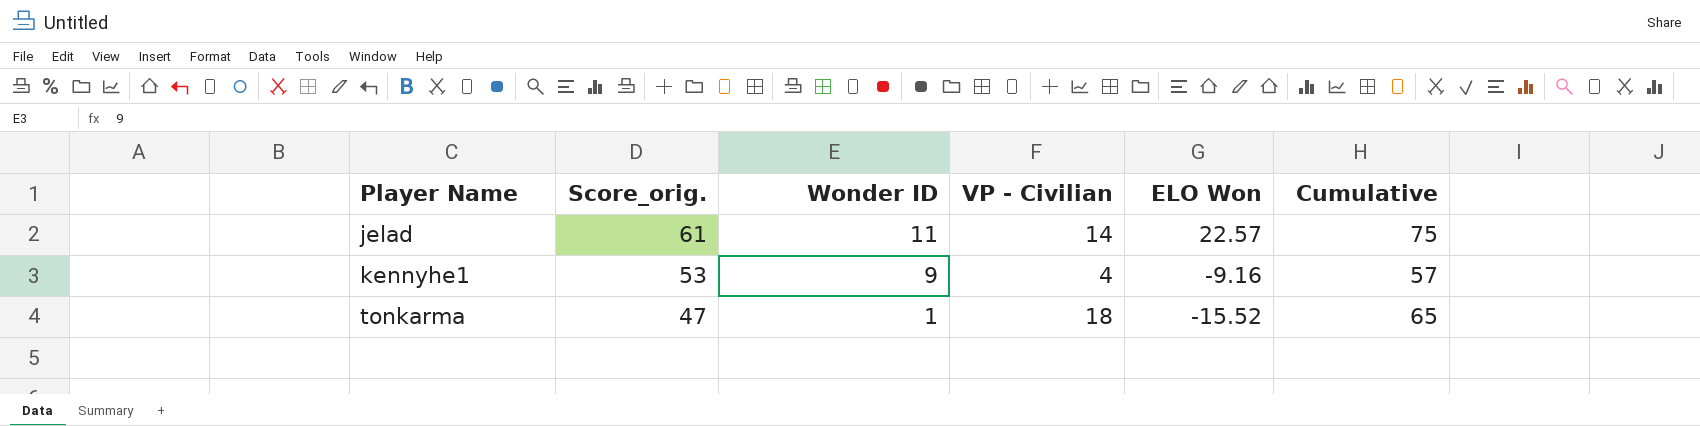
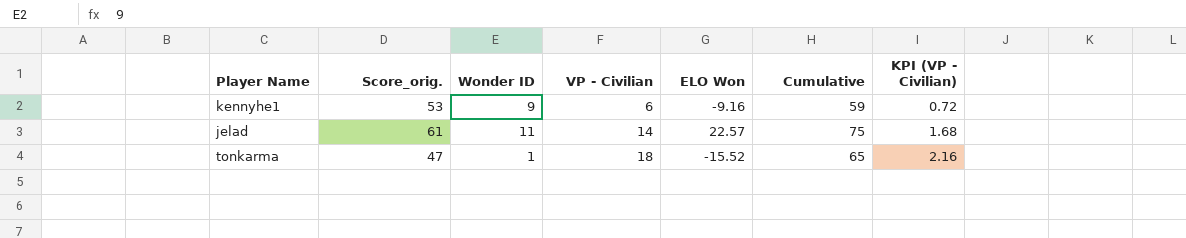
row order: Player Name ascending -> VP - Civilian ascending
column KPI (VP - Civilian) | formula: none -> [VP - Civilian] * 0.12
kennyhe1 | VP - Civilian: 4 -> 6
kennyhe1 | Cumulative: 57 -> 59

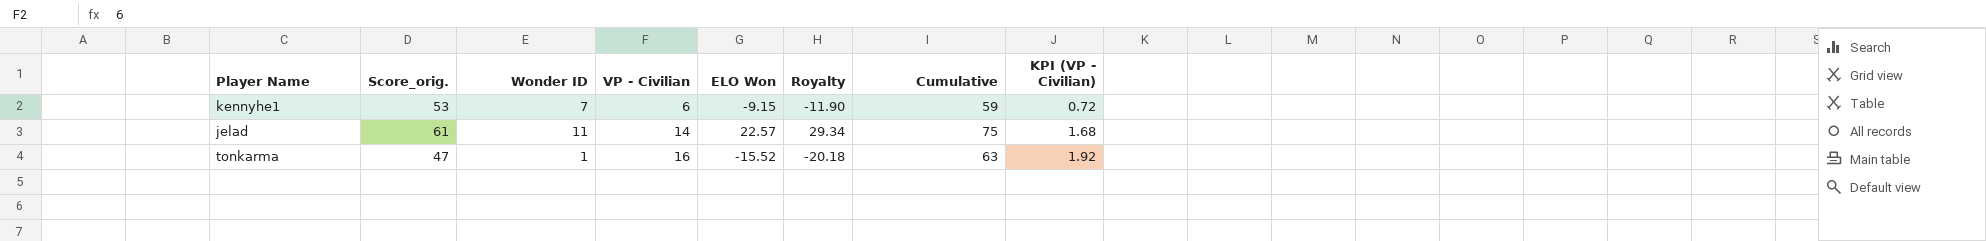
column Royalty | formula: none -> [ELO Won] * 1.3
kennyhe1 | Wonder ID: 9 -> 7
kennyhe1 | ELO Won: -9.16 -> -9.15
tonkarma | VP - Civilian: 18 -> 16
tonkarma | Cumulative: 65 -> 63
tonkarma | KPI (VP - Civilian): 2.16 -> 1.92

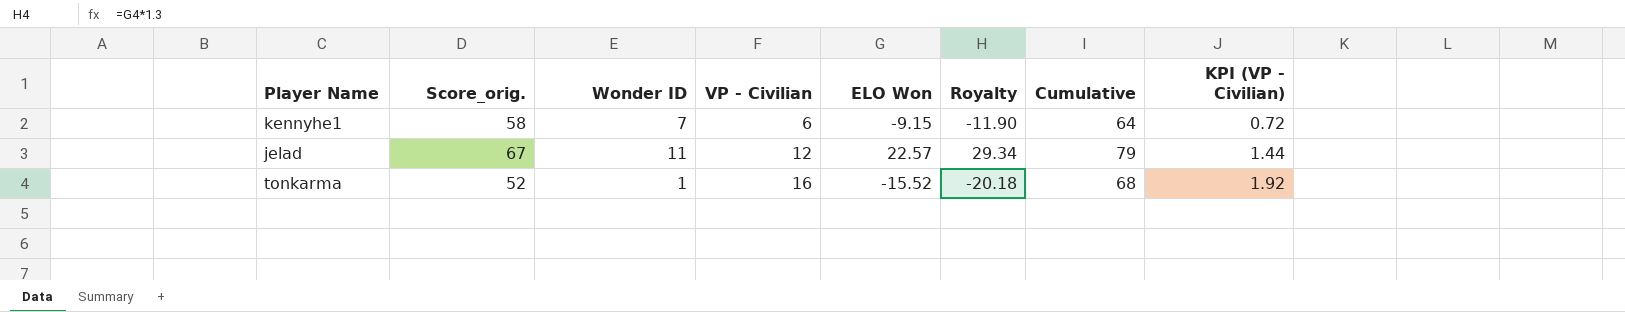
kennyhe1 | Score_orig.: 53 -> 58
kennyhe1 | Cumulative: 59 -> 64
jelad | Score_orig.: 61 -> 67
jelad | VP - Civilian: 14 -> 12
jelad | Cumulative: 75 -> 79
jelad | KPI (VP - Civilian): 1.68 -> 1.44
tonkarma | Score_orig.: 47 -> 52
tonkarma | Cumulative: 63 -> 68

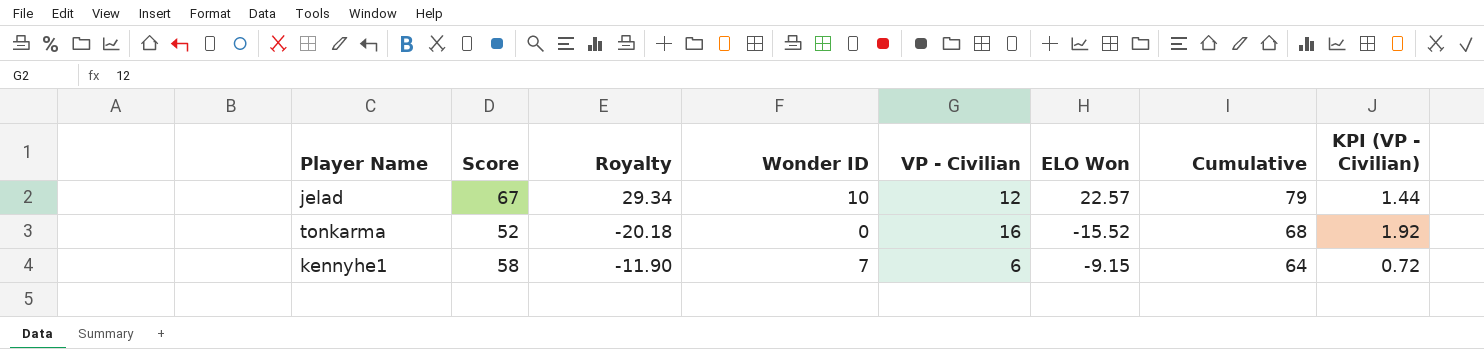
row order: VP - Civilian ascending -> Cumulative descending
column name: Score_orig. -> Score
column Royalty | position: 6 -> 3
jelad | Wonder ID: 11 -> 10
tonkarma | Wonder ID: 1 -> 0

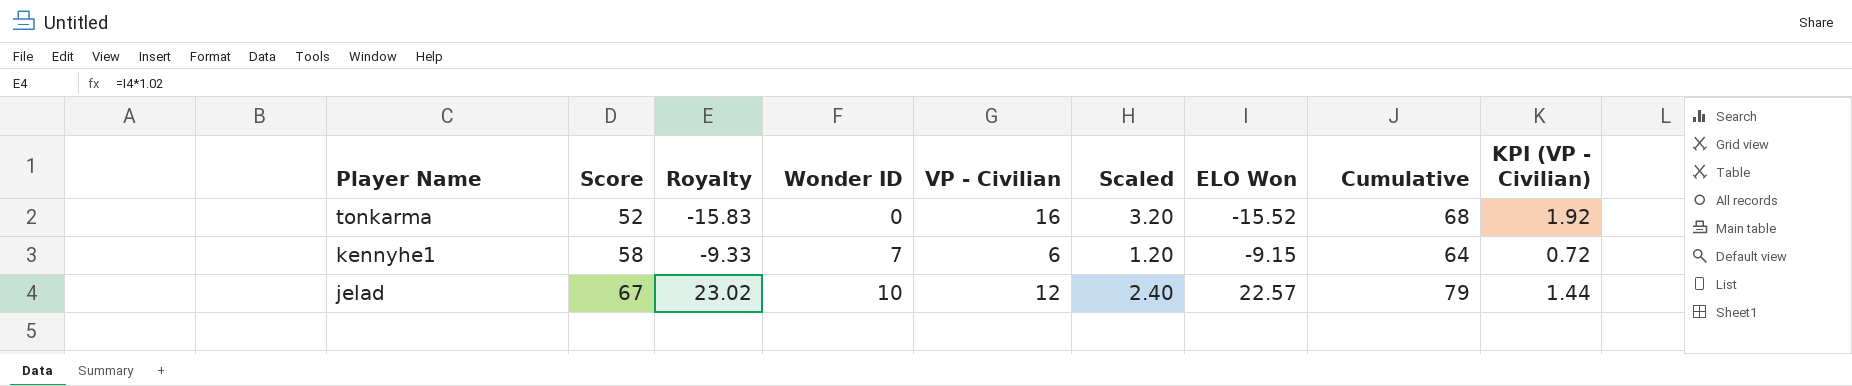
row order: Cumulative descending -> Player Name descending
column Royalty | formula: [ELO Won] * 1.3 -> [ELO Won] * 1.02
column Scaled | formula: none -> [VP - Civilian] * 0.2

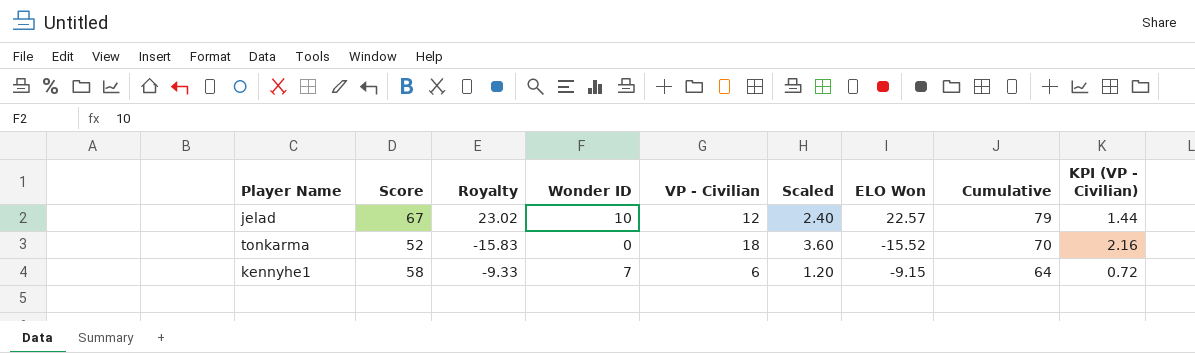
row order: Player Name descending -> Cumulative descending
tonkarma | VP - Civilian: 16 -> 18
tonkarma | Scaled: 3.20 -> 3.60
tonkarma | Cumulative: 68 -> 70
tonkarma | KPI (VP - Civilian): 1.92 -> 2.16

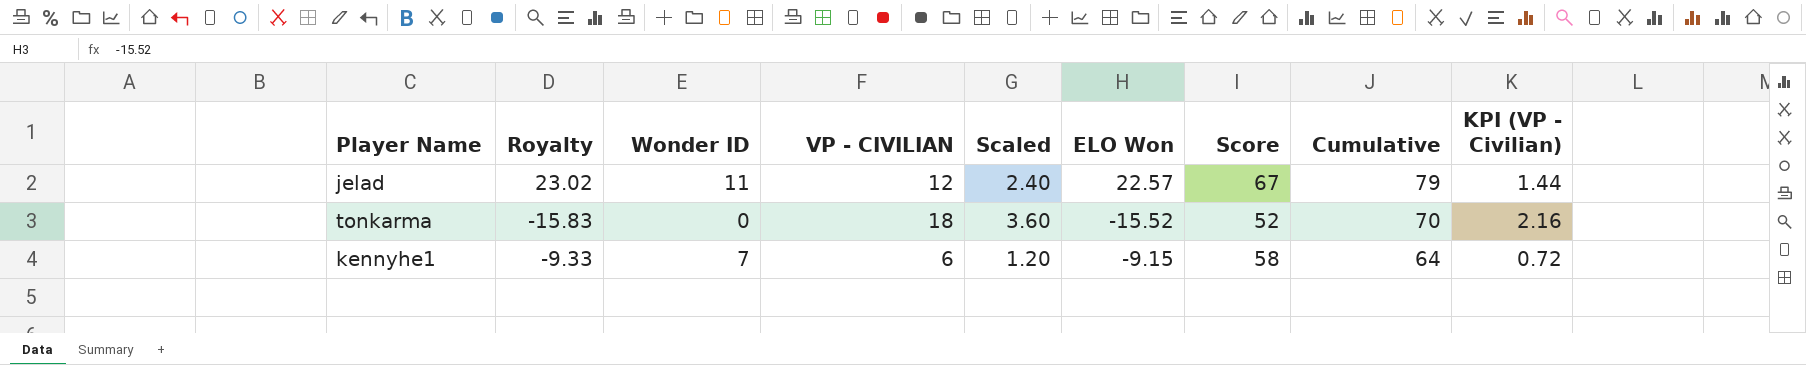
column name: VP - Civilian -> VP - CIVILIAN
column Score | position: 2 -> 7
jelad | Wonder ID: 10 -> 11

